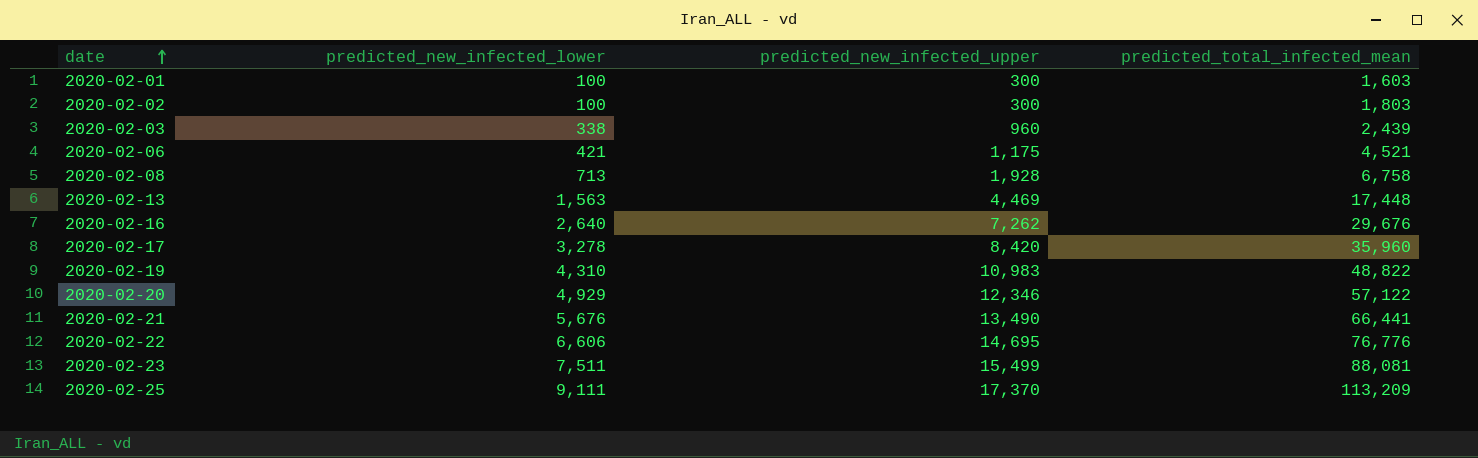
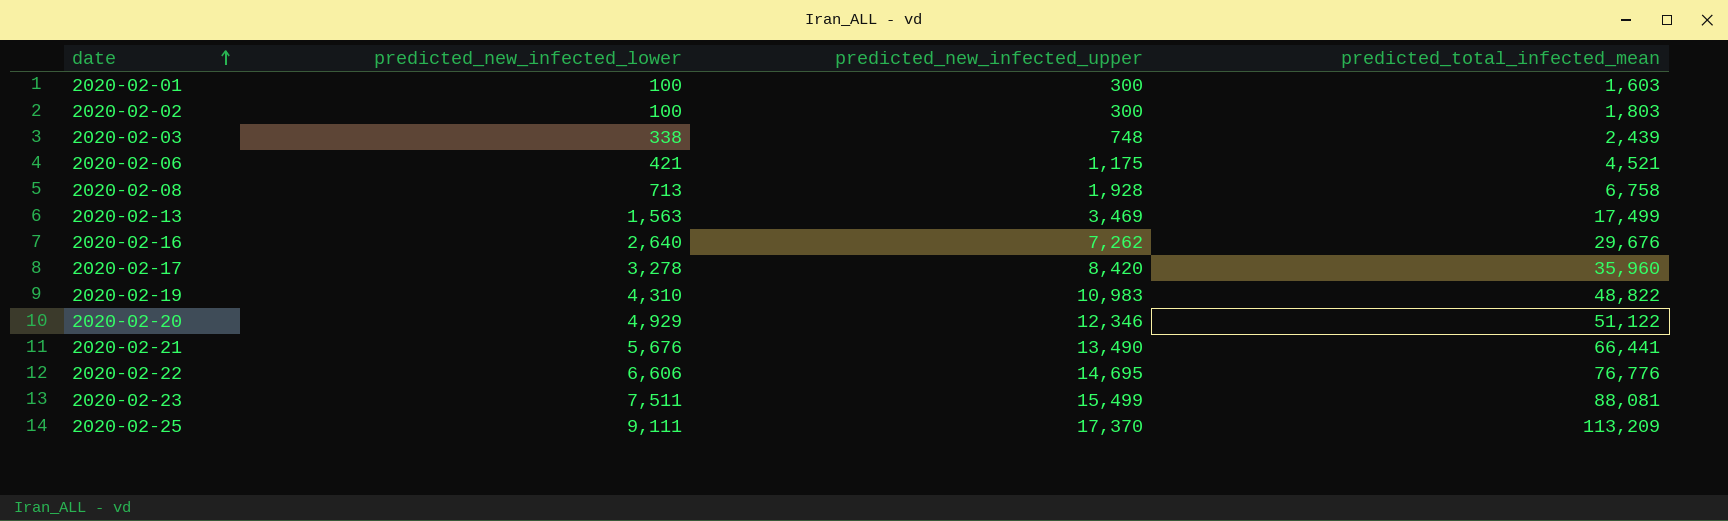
2020-02-03 | predicted_new_infected_upper: 960 -> 748
2020-02-13 | predicted_new_infected_upper: 4,469 -> 3,469
2020-02-13 | predicted_total_infected_mean: 17,448 -> 17,499
2020-02-20 | predicted_total_infected_mean: 57,122 -> 51,122

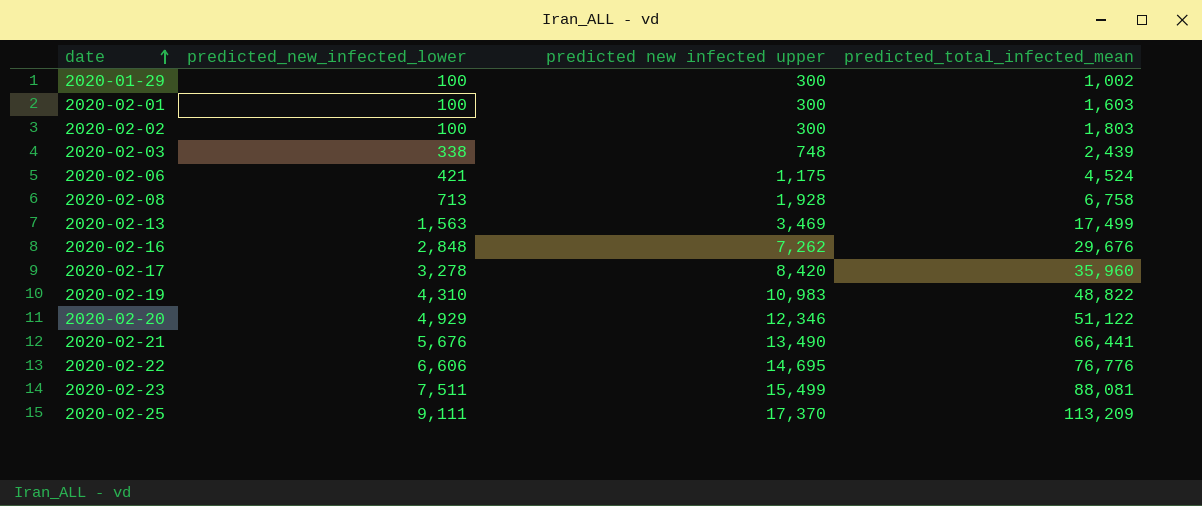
column name: predicted_new_infected_upper -> predicted new infected upper
row 2020-01-29: none -> 100 | 300 | 1,002
2020-02-06 | predicted_total_infected_mean: 4,521 -> 4,524
2020-02-16 | predicted_new_infected_lower: 2,640 -> 2,848

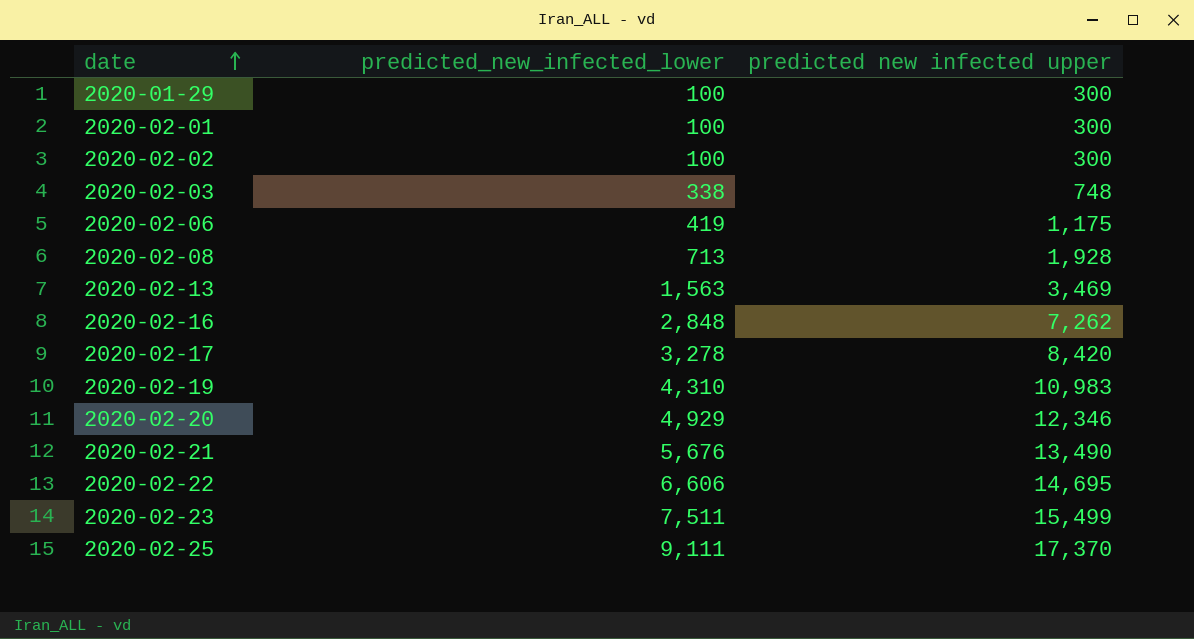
column predicted_total_infected_mean | position: 4 -> none
2020-02-06 | predicted_new_infected_lower: 421 -> 419

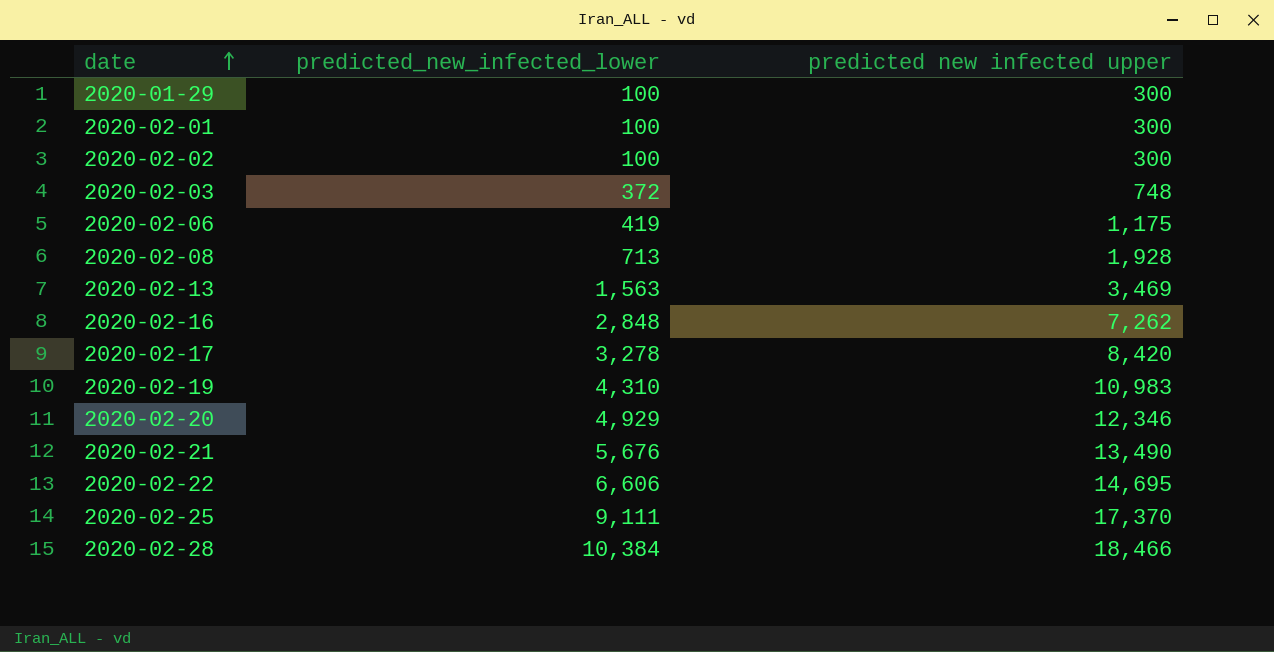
row 2020-02-23: 7,511 | 15,499 -> none
2020-02-03 | predicted_new_infected_lower: 338 -> 372
row 2020-02-28: none -> 10,384 | 18,466

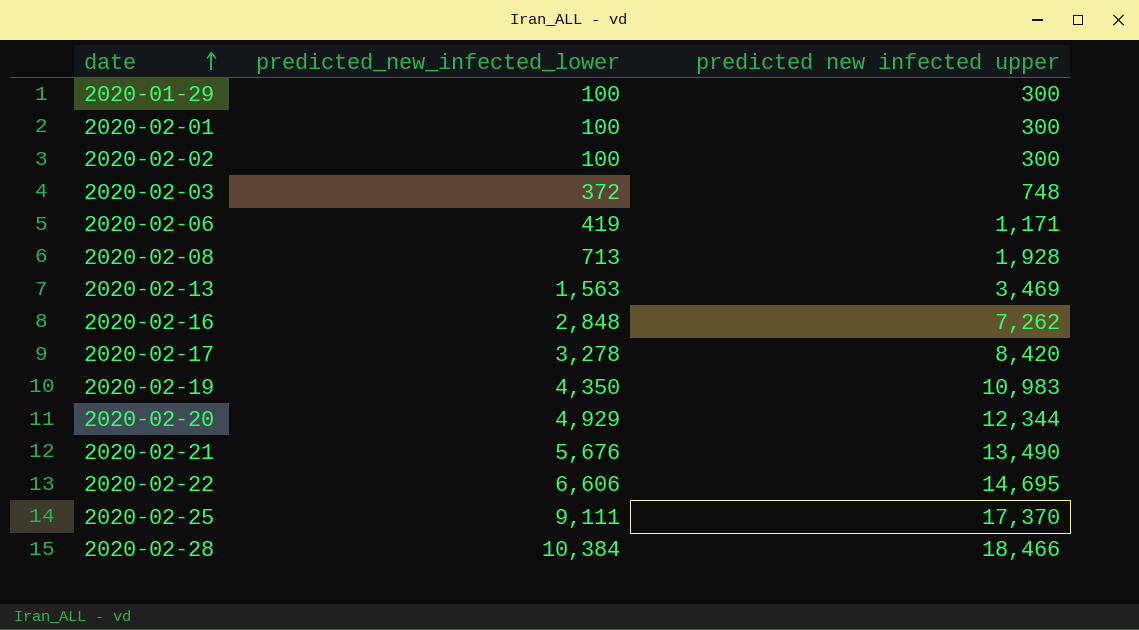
2020-02-06 | predicted new infected upper: 1,175 -> 1,171
2020-02-19 | predicted_new_infected_lower: 4,310 -> 4,350
2020-02-20 | predicted new infected upper: 12,346 -> 12,344

